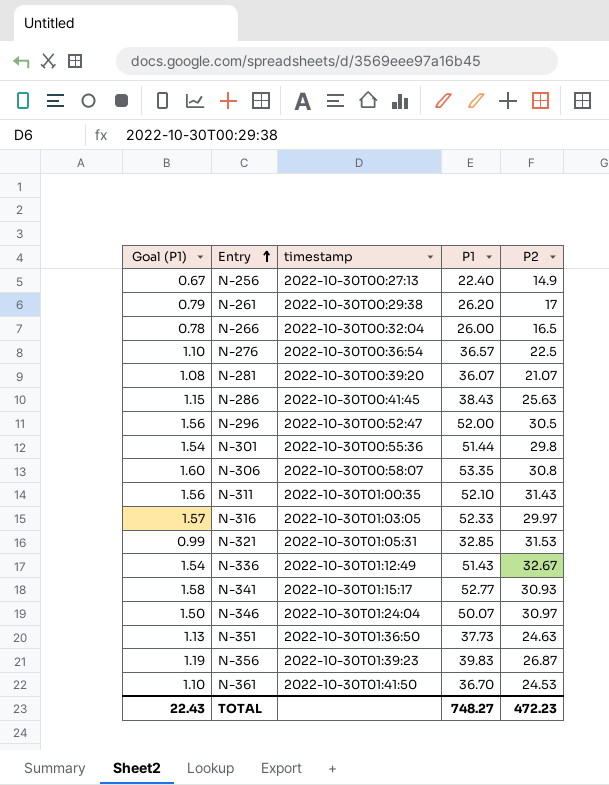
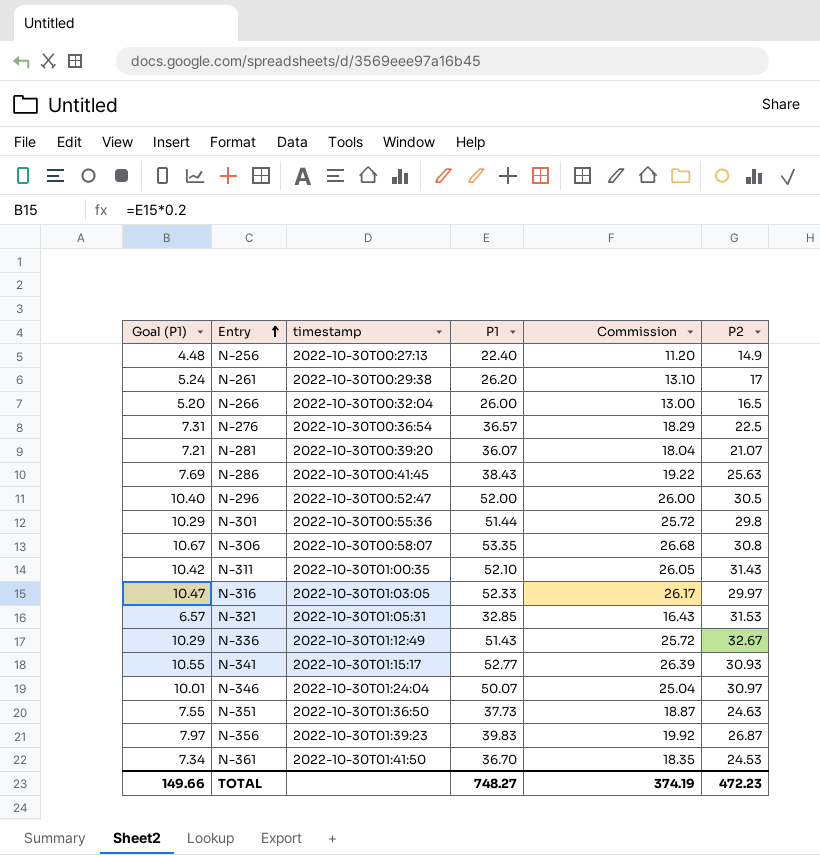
column Goal (P1) | formula: [P1] * 0.03 -> [P1] * 0.2
column Commission | formula: none -> [P1] * 0.5
TOTAL | Goal (P1): 22.43 -> 149.66

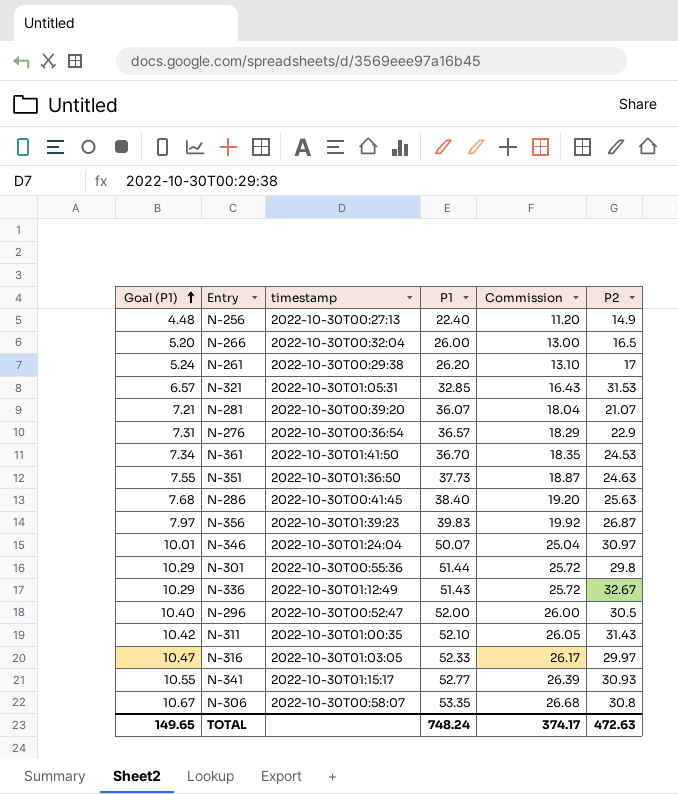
row order: Entry ascending -> Goal (P1) ascending
N-276 | P2: 22.5 -> 22.9
N-286 | Goal (P1): 7.69 -> 7.68
N-286 | P1: 38.43 -> 38.40
N-286 | Commission: 19.22 -> 19.20
TOTAL | Goal (P1): 149.66 -> 149.65
TOTAL | P1: 748.27 -> 748.24
TOTAL | Commission: 374.19 -> 374.17
TOTAL | P2: 472.23 -> 472.63

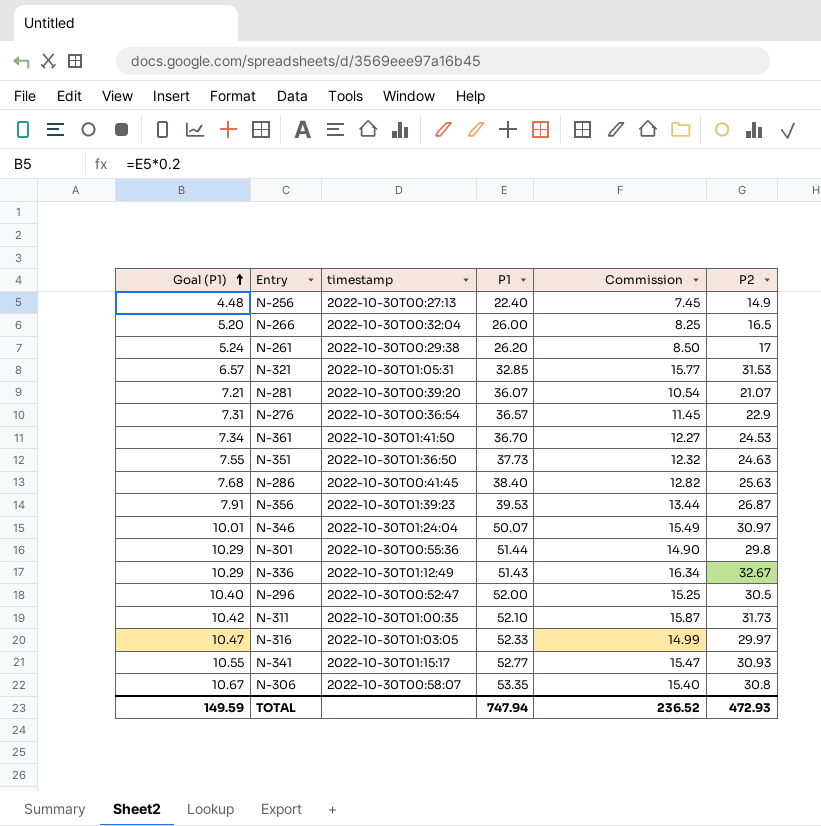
column Commission | formula: [P1] * 0.5 -> [P2] * 0.5
N-356 | Goal (P1): 7.97 -> 7.91
N-356 | P1: 39.83 -> 39.53
N-311 | P2: 31.43 -> 31.73
TOTAL | Goal (P1): 149.65 -> 149.59
TOTAL | P1: 748.24 -> 747.94
TOTAL | Commission: 374.17 -> 236.52
TOTAL | P2: 472.63 -> 472.93

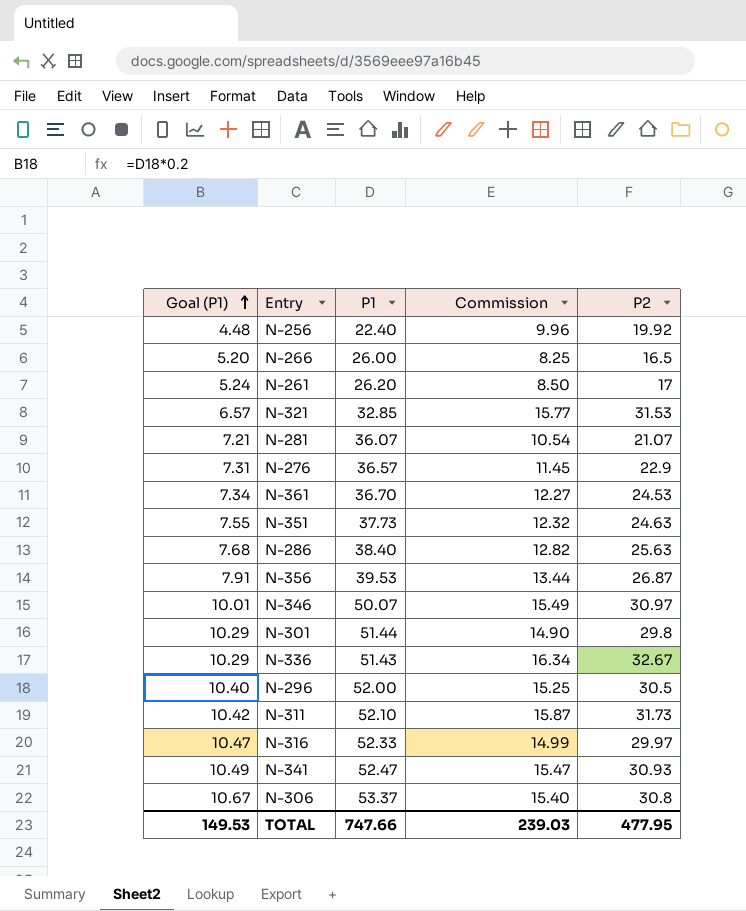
column timestamp | position: 3 -> none
N-256 | Commission: 7.45 -> 9.96
N-256 | P2: 14.9 -> 19.92
N-341 | Goal (P1): 10.55 -> 10.49
N-341 | P1: 52.77 -> 52.47
N-306 | P1: 53.35 -> 53.37
TOTAL | Goal (P1): 149.59 -> 149.53
TOTAL | P1: 747.94 -> 747.66
TOTAL | Commission: 236.52 -> 239.03
TOTAL | P2: 472.93 -> 477.95

